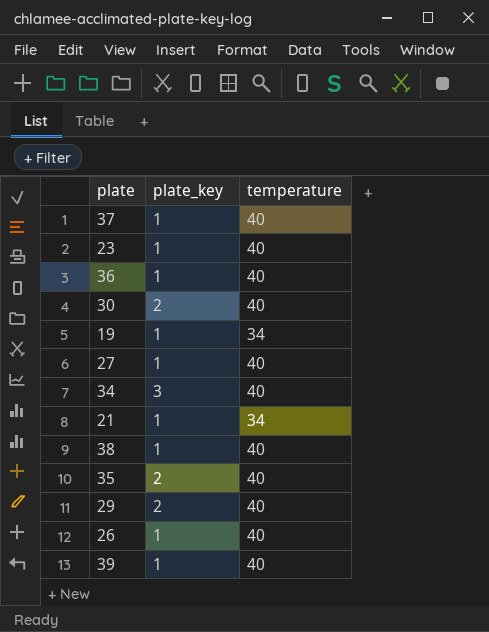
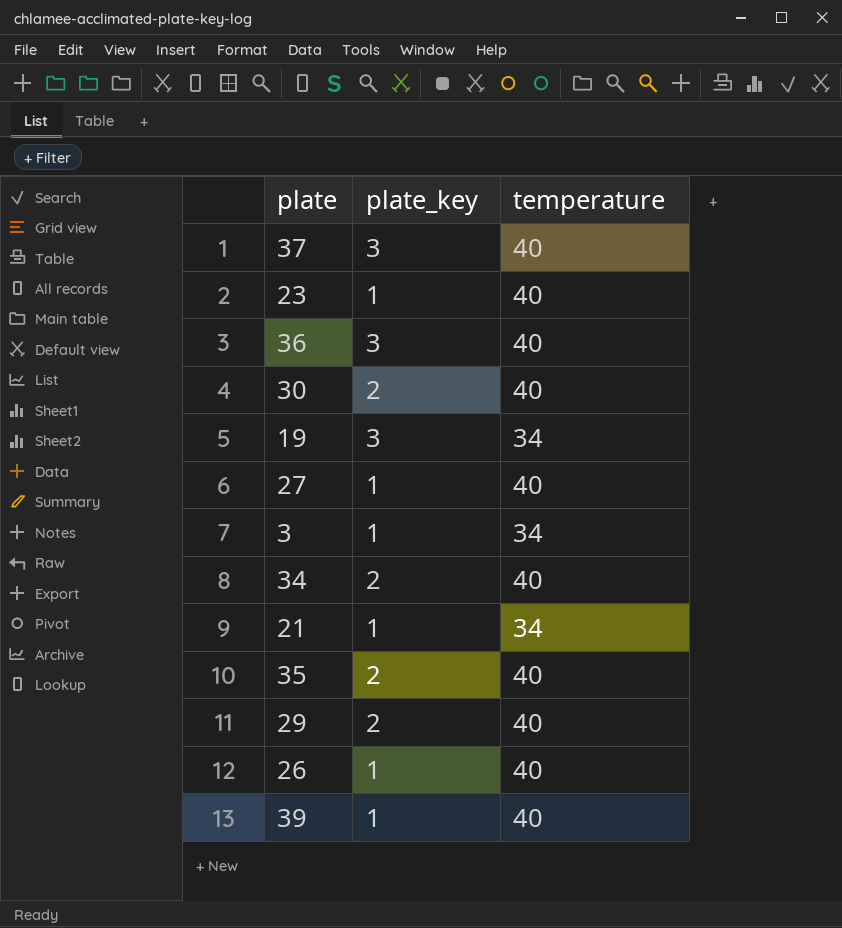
row 38: 1 | 40 -> none
37 | plate_key: 1 -> 3
36 | plate_key: 1 -> 3
19 | plate_key: 1 -> 3
row 3: none -> 1 | 34
34 | plate_key: 3 -> 2

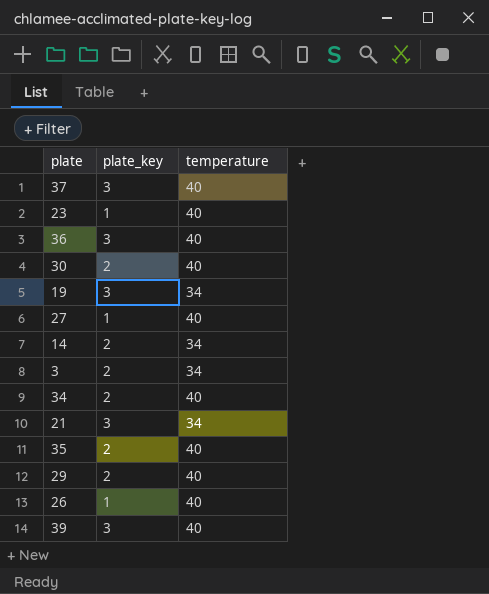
row 14: none -> 2 | 34
3 | plate_key: 1 -> 2
21 | plate_key: 1 -> 3
39 | plate_key: 1 -> 3

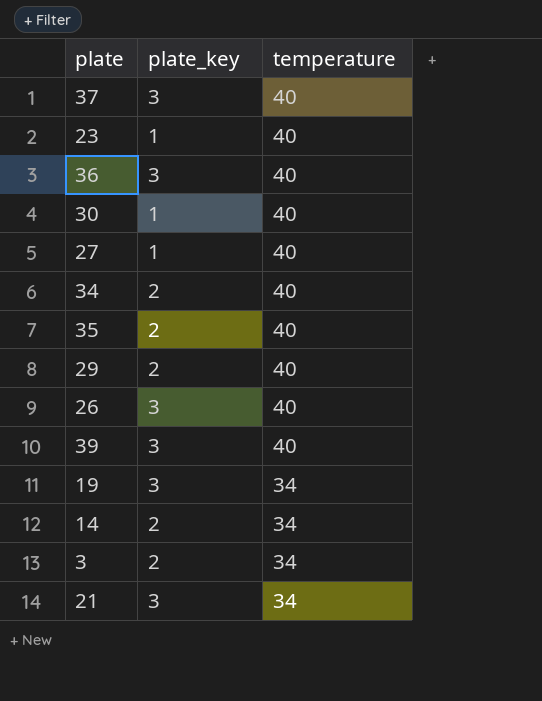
row order: none -> temperature descending
30 | plate_key: 2 -> 1
26 | plate_key: 1 -> 3

